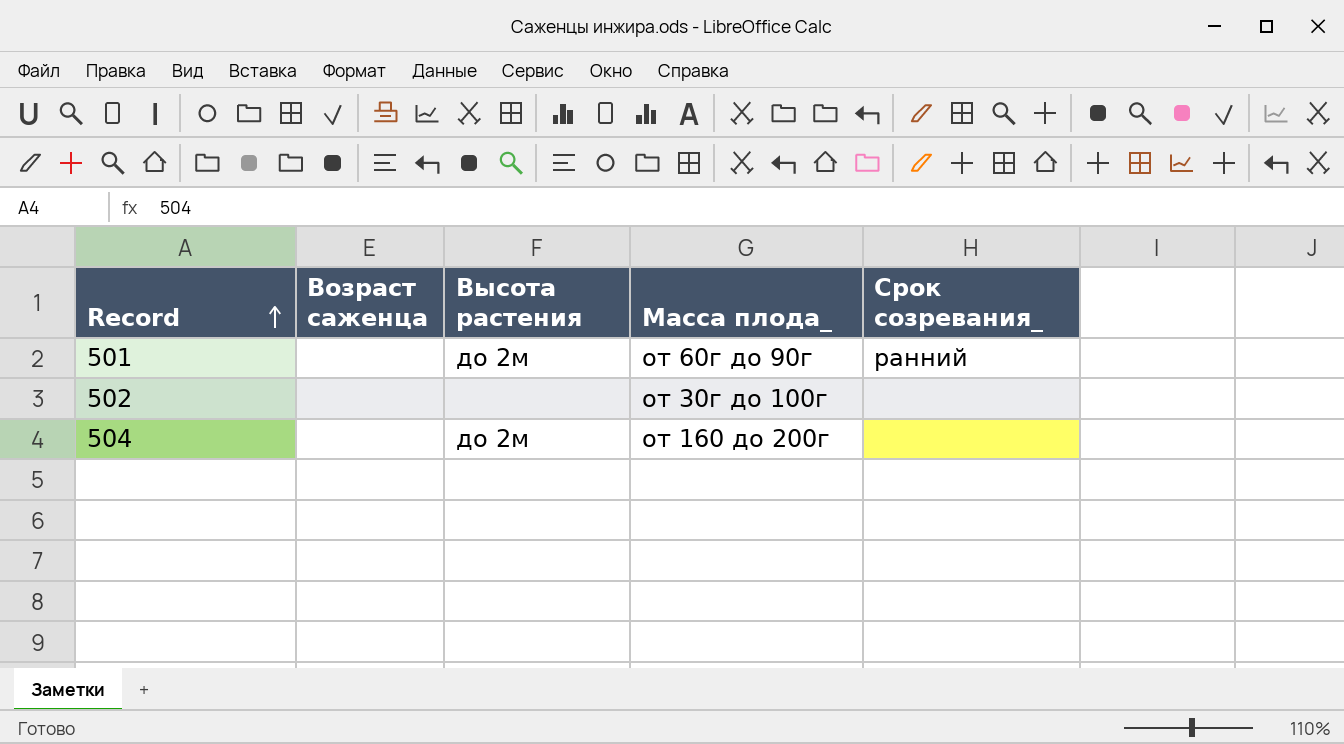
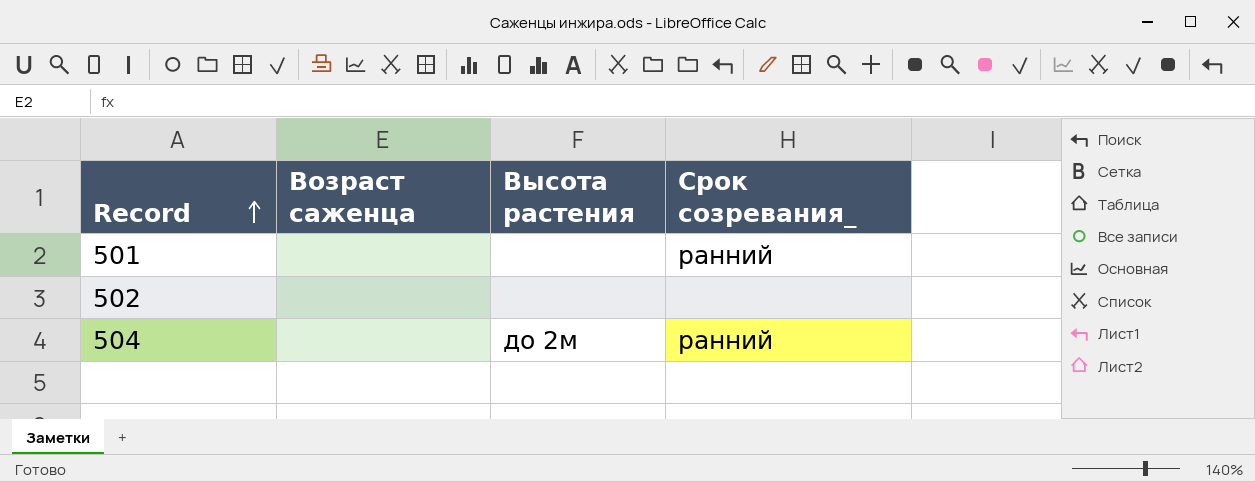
column Масса плода_ | position: 4 -> none
501 | Высота растения: до 2м -> none
504 | Срок созревания_: none -> ранний

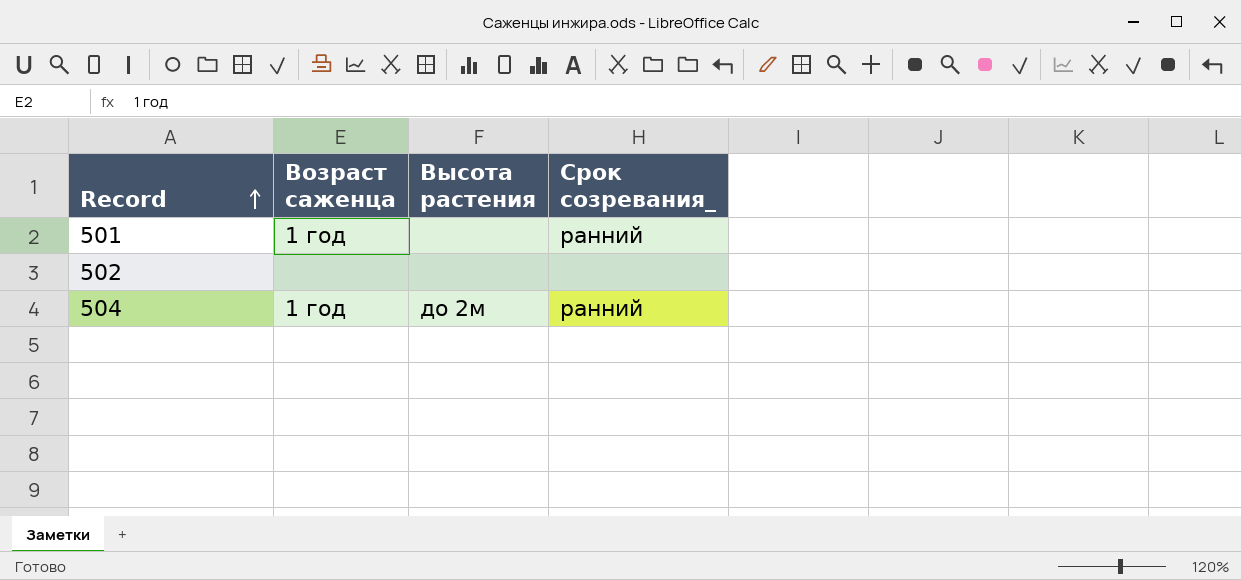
501 | Возраст саженца: none -> 1 год
504 | Возраст саженца: none -> 1 год

